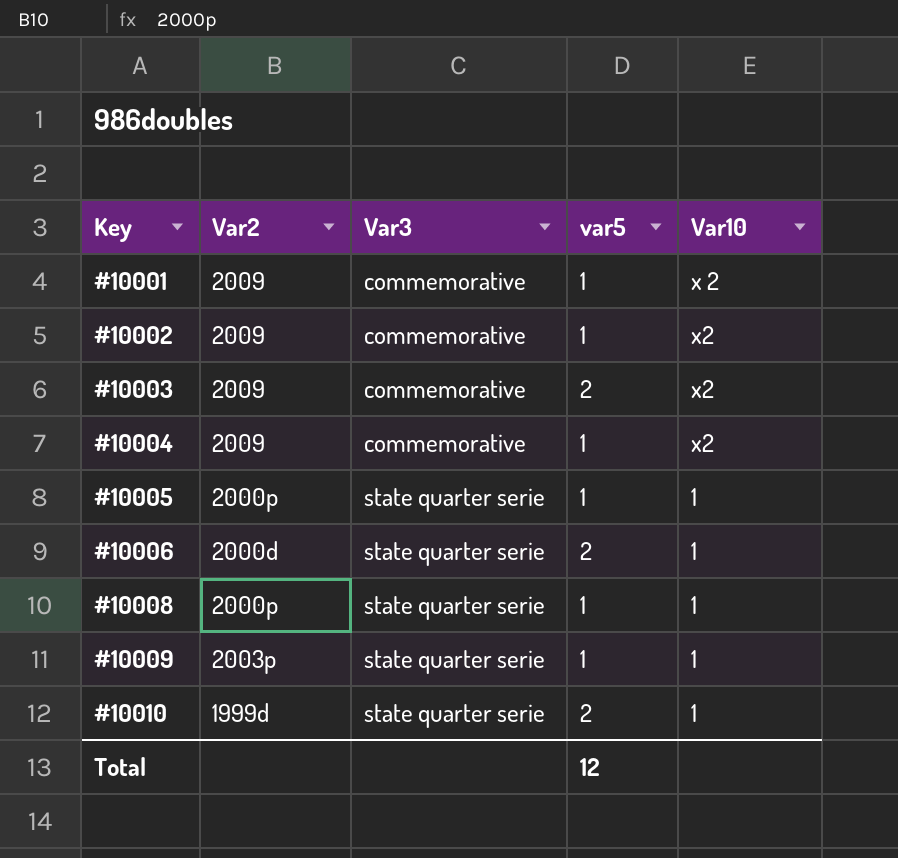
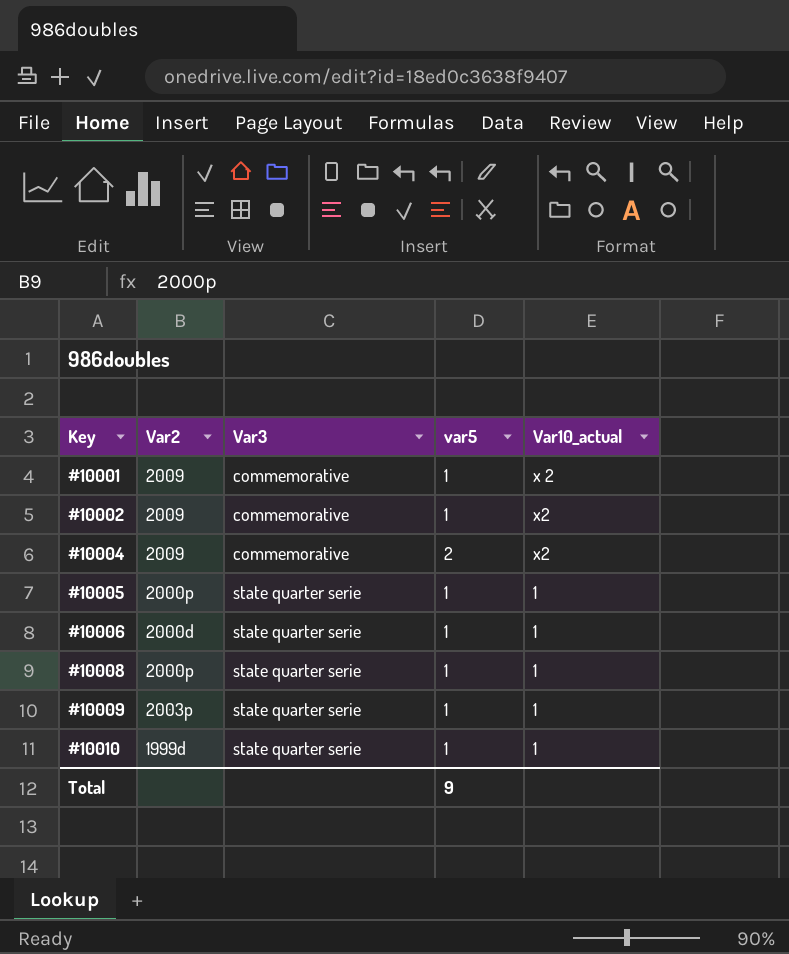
column name: Var10 -> Var10_actual
row #10003: 2009 | commemorative | 2 | x2 -> none
#10004 | var5: 1 -> 2
#10006 | var5: 2 -> 1
#10010 | var5: 2 -> 1
Total | var5: 12 -> 9

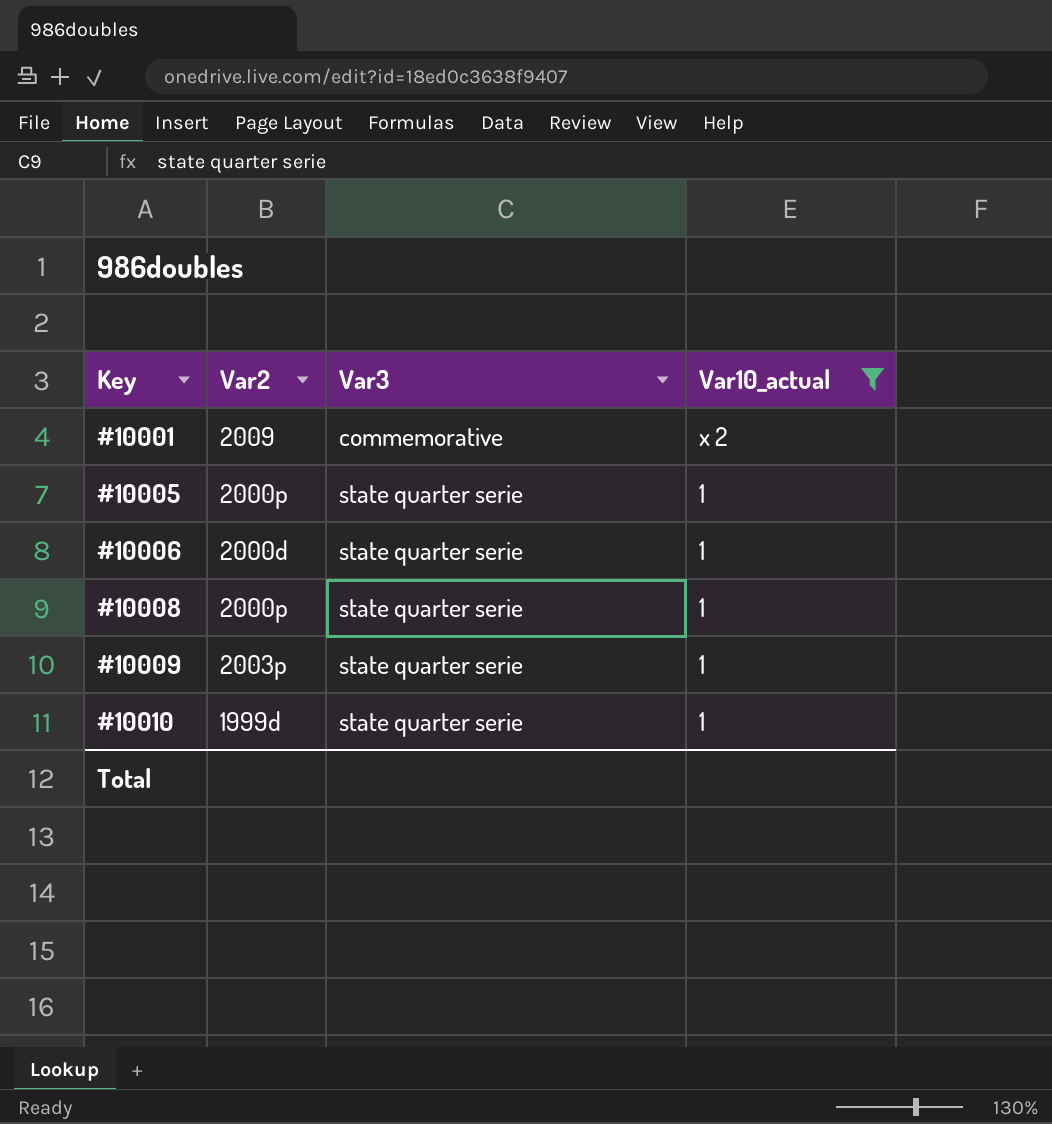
filter: none -> Var10_actual != x2
column var5 | position: 4 -> none

